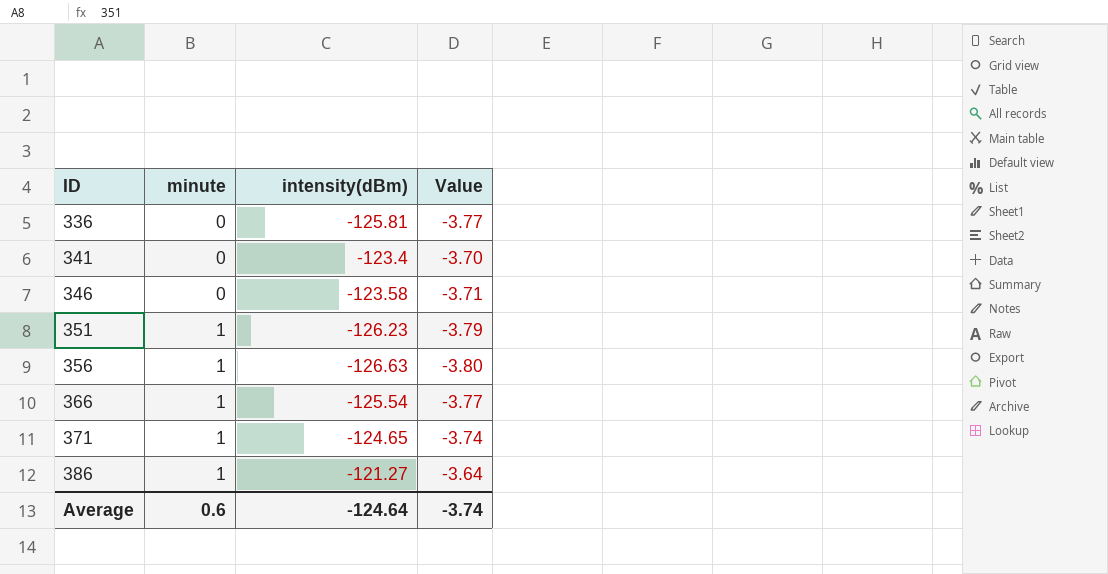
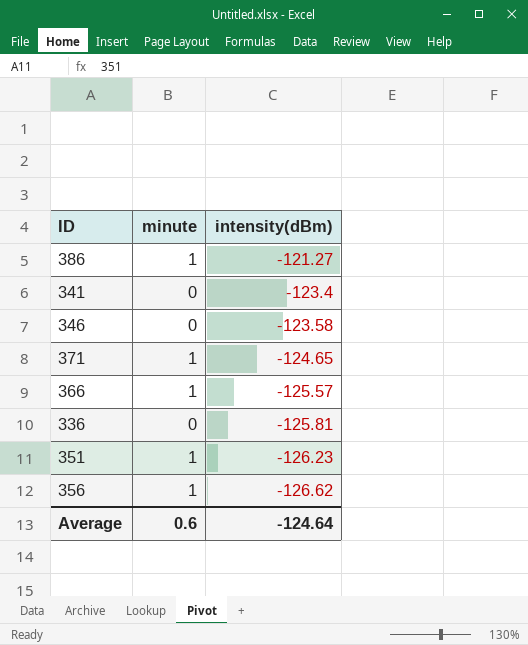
row order: ID ascending -> intensity(dBm) descending
column Value | formula: [intensity(dBm)] * 0.03 -> none
366 | intensity(dBm): -125.54 -> -125.57
356 | intensity(dBm): -126.63 -> -126.62

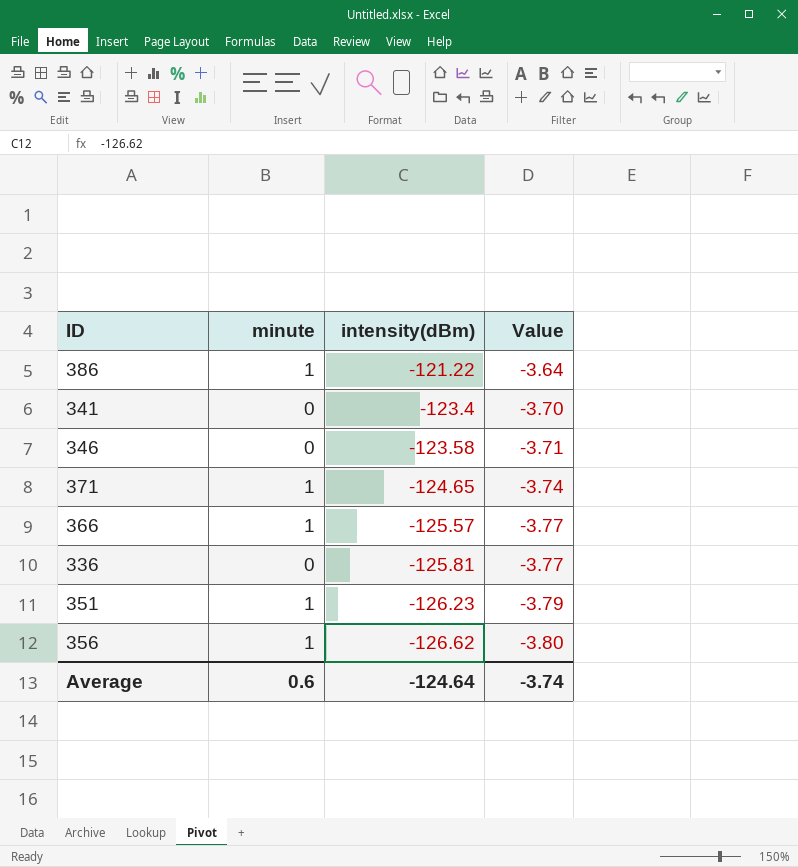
column Value | formula: none -> [intensity(dBm)] * 0.03
386 | intensity(dBm): -121.27 -> -121.22

